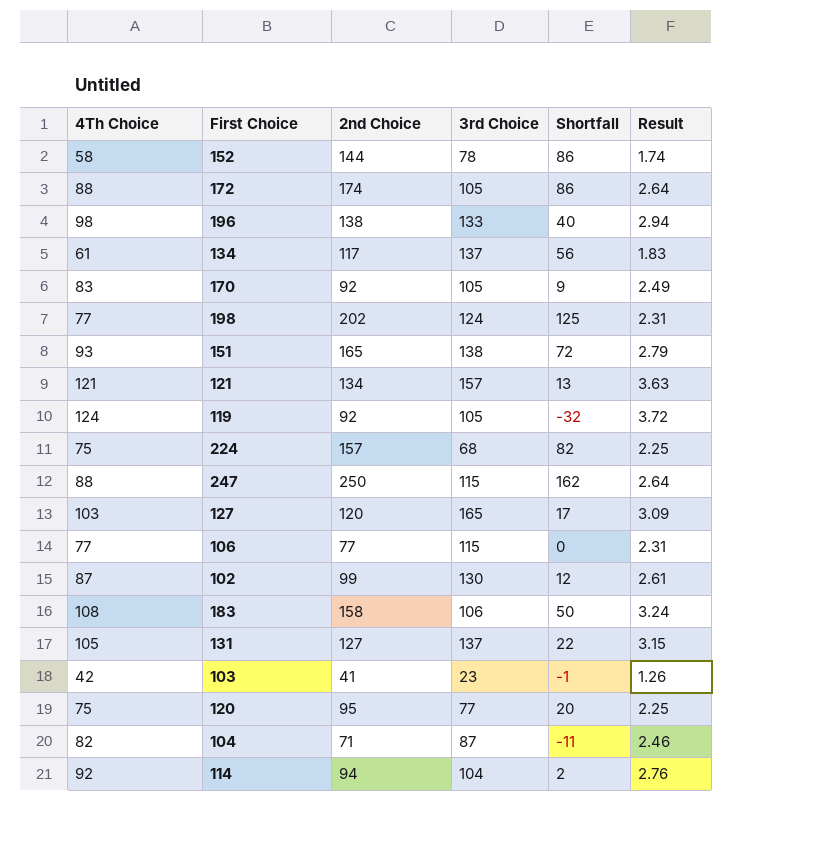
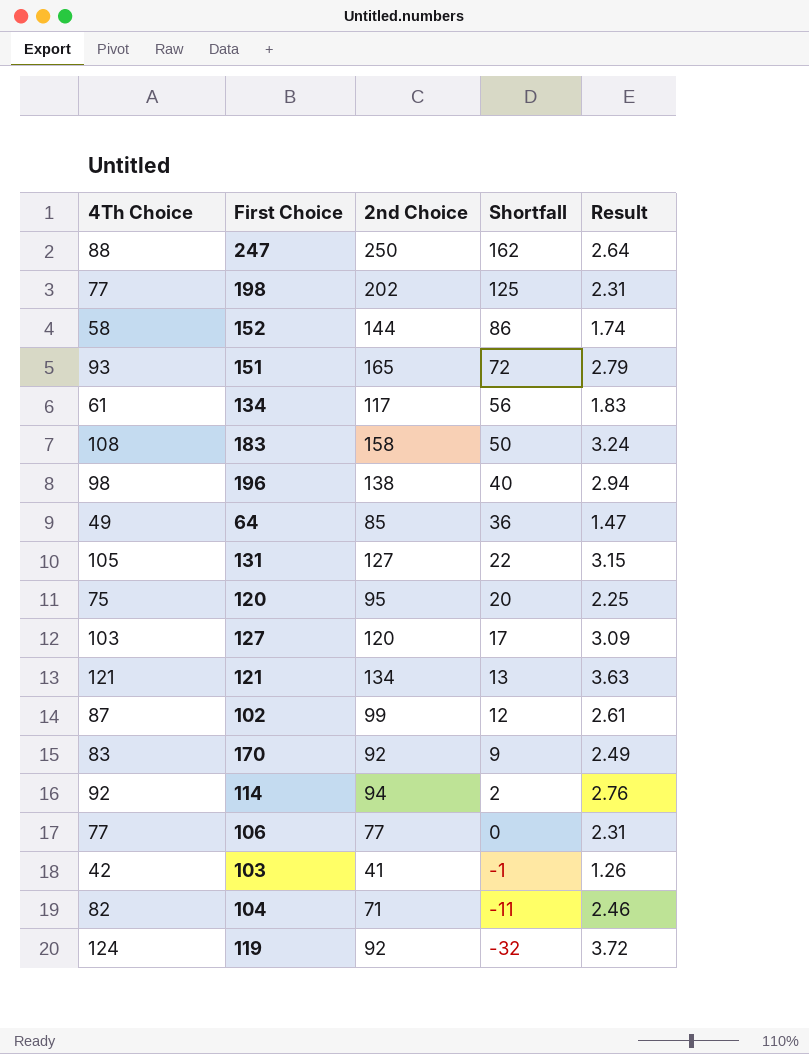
row order: none -> Shortfall descending
column 3rd Choice | position: 4 -> none
row 172: 88 | 174 | 105 | 86 | 2.64 -> none
row 224: 75 | 157 | 68 | 82 | 2.25 -> none
row 64: none -> 49 | 85 | 36 | 1.47

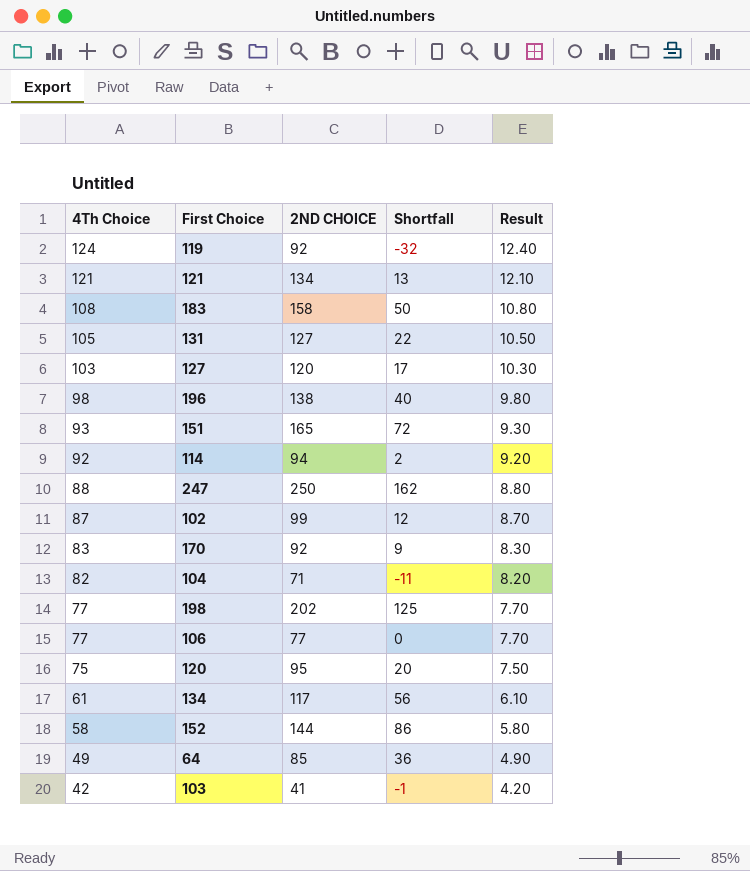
row order: Shortfall descending -> 4Th Choice descending
column name: 2nd Choice -> 2ND CHOICE
column Result | formula: [4Th Choice] * 0.03 -> [4Th Choice] * 0.1

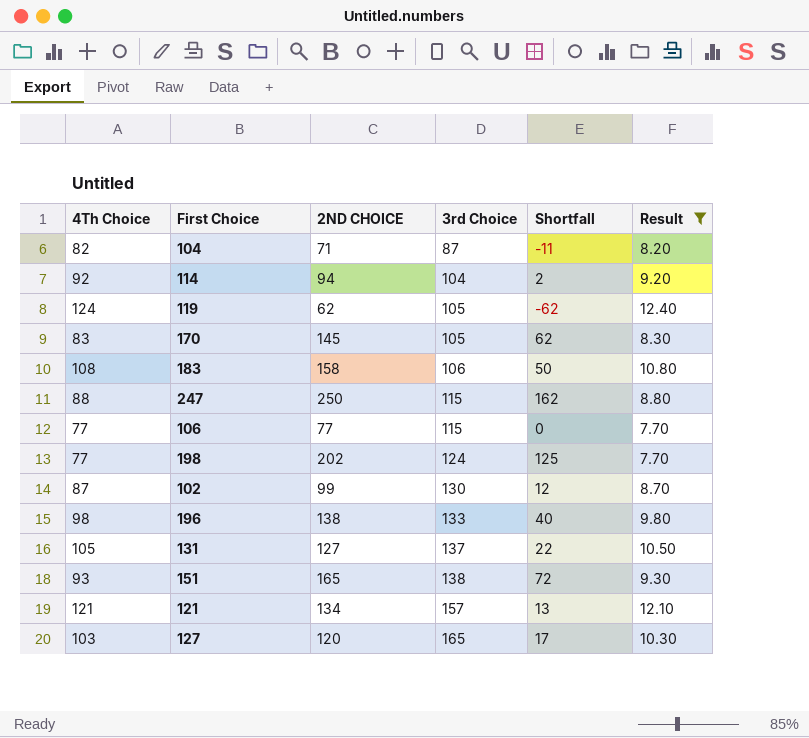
filter: none -> Result >= 7.70
row order: 4Th Choice descending -> 3rd Choice ascending
column 3rd Choice | position: none -> 4
119 | 2ND CHOICE: 92 -> 62
119 | Shortfall: -32 -> -62
170 | 2ND CHOICE: 92 -> 145
170 | Shortfall: 9 -> 62

